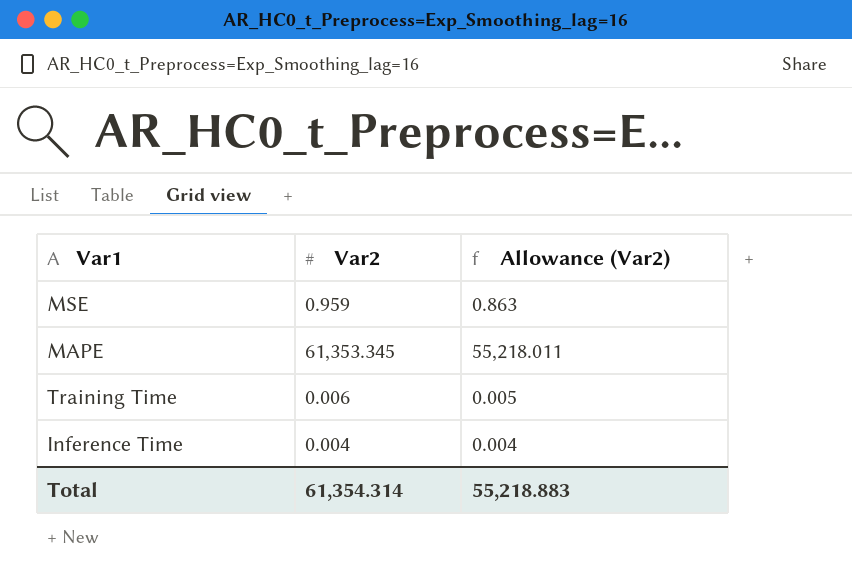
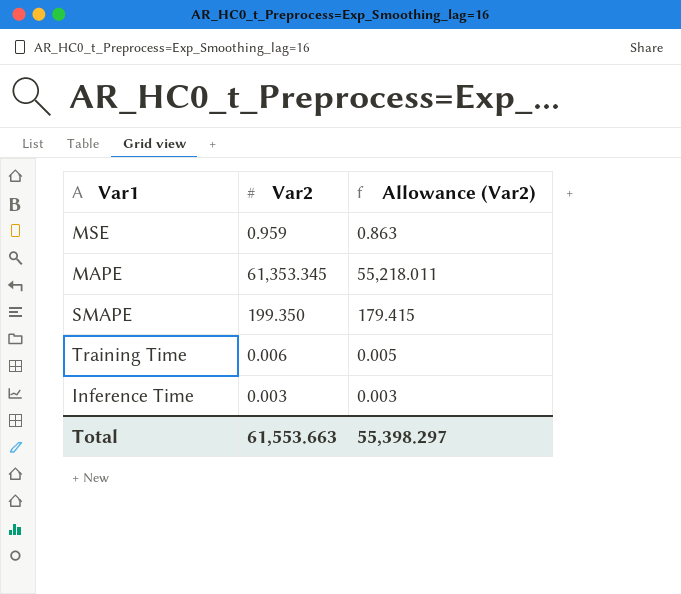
row SMAPE: none -> 199.350 | 179.415
Inference Time | Var2: 0.004 -> 0.003
Inference Time | Allowance (Var2): 0.004 -> 0.003
Total | Var2: 61,354.314 -> 61,553.663
Total | Allowance (Var2): 55,218.883 -> 55,398.297

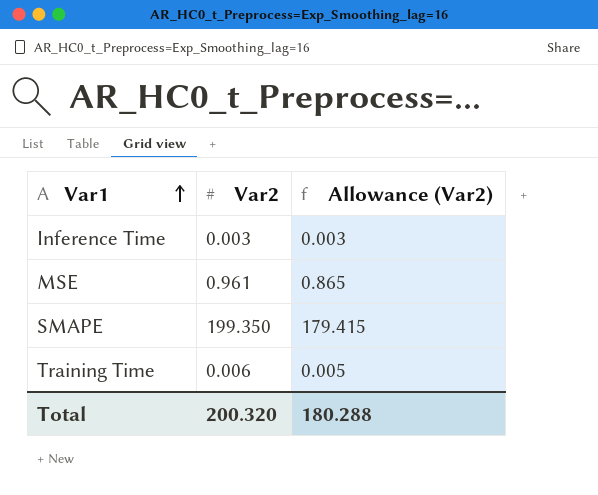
row order: none -> Var1 ascending
row MAPE: 61,353.345 | 55,218.011 -> none
MSE | Var2: 0.959 -> 0.961
MSE | Allowance (Var2): 0.863 -> 0.865
Total | Var2: 61,553.663 -> 200.320
Total | Allowance (Var2): 55,398.297 -> 180.288

